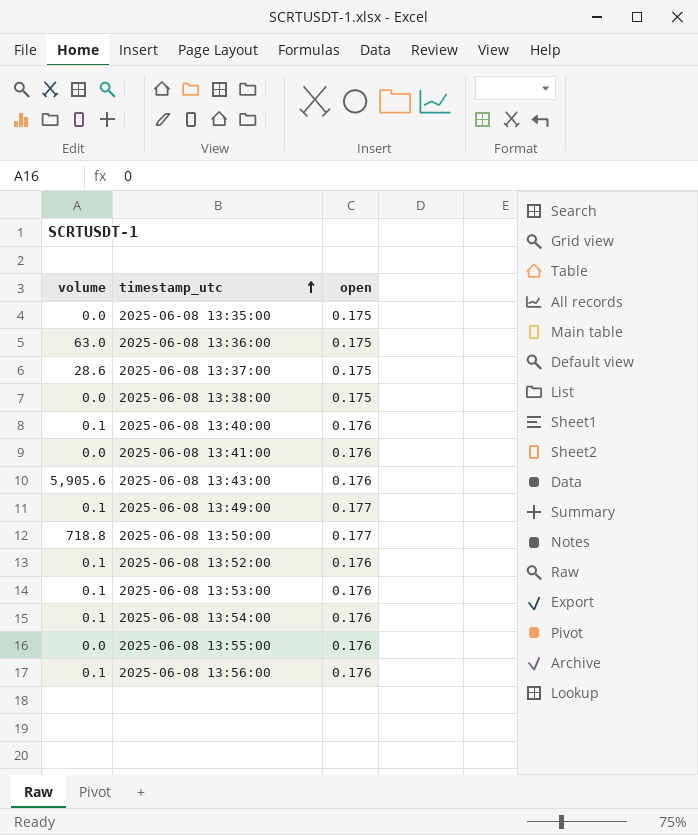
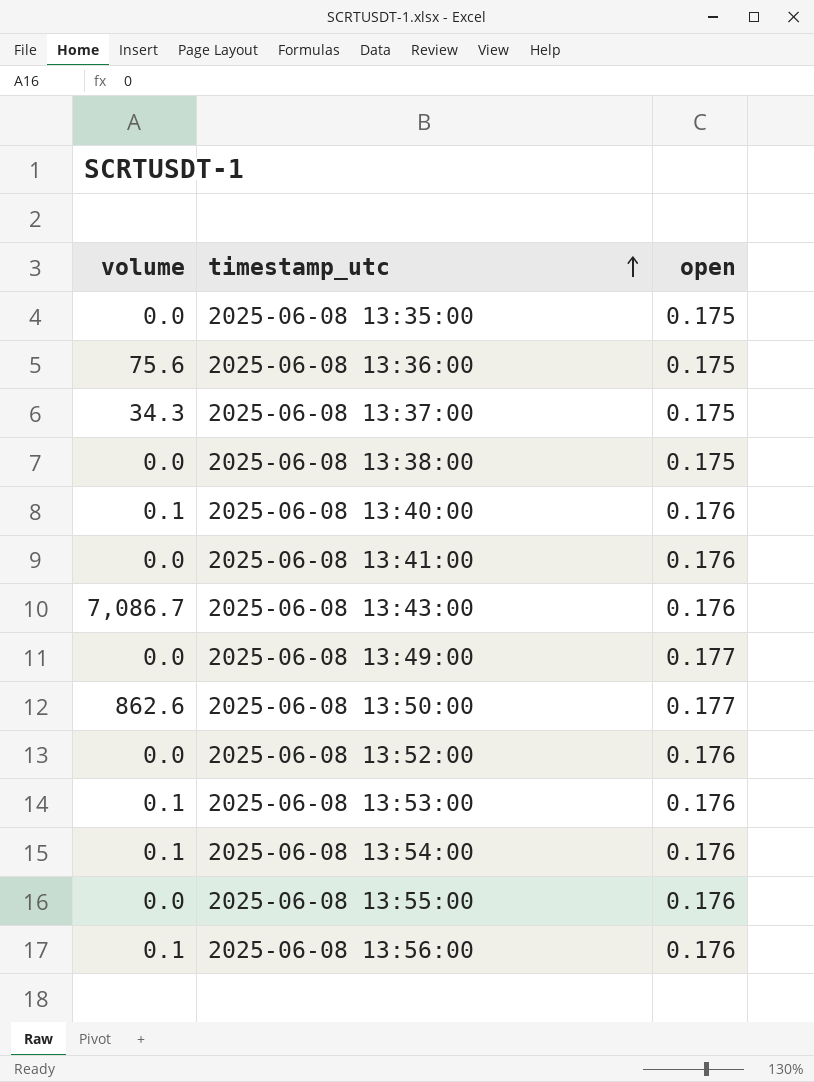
2025-06-08 13:36:00 | volume: 63.0 -> 75.6
2025-06-08 13:37:00 | volume: 28.6 -> 34.3
2025-06-08 13:43:00 | volume: 5,905.6 -> 7,086.7
2025-06-08 13:49:00 | volume: 0.1 -> 0.0
2025-06-08 13:50:00 | volume: 718.8 -> 862.6
2025-06-08 13:52:00 | volume: 0.1 -> 0.0

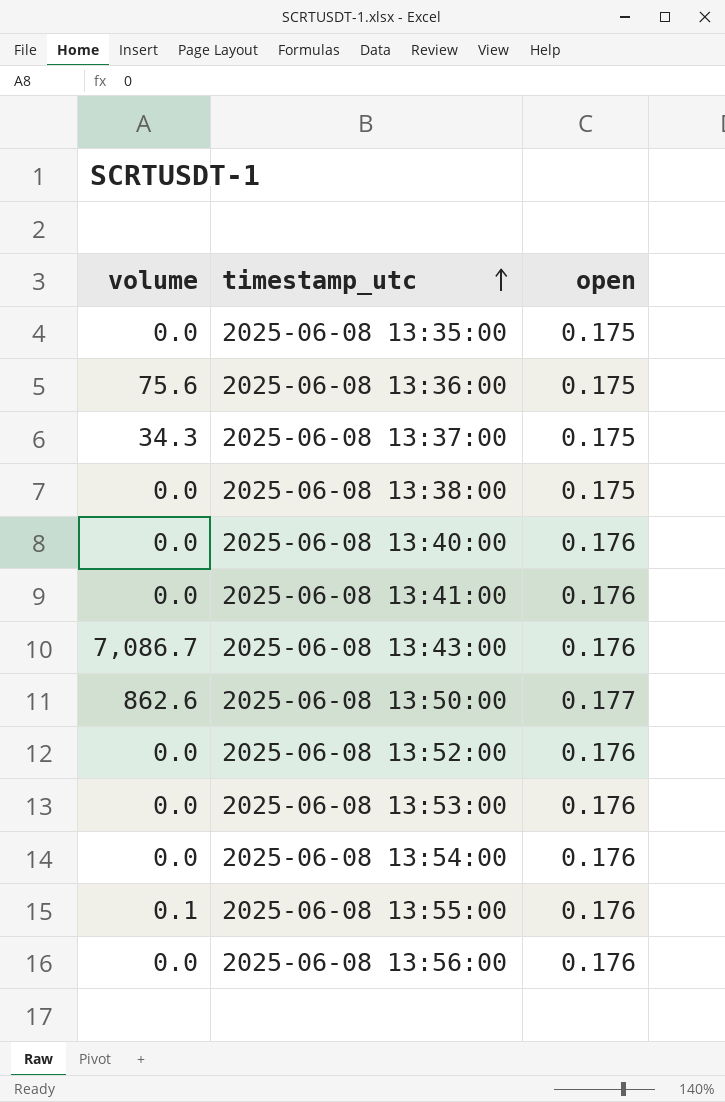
row 2025-06-08 13:49:00: 0.0 | 0.177 -> none
2025-06-08 13:40:00 | volume: 0.1 -> 0.0
2025-06-08 13:53:00 | volume: 0.1 -> 0.0
2025-06-08 13:54:00 | volume: 0.1 -> 0.0
2025-06-08 13:55:00 | volume: 0.0 -> 0.1
2025-06-08 13:56:00 | volume: 0.1 -> 0.0

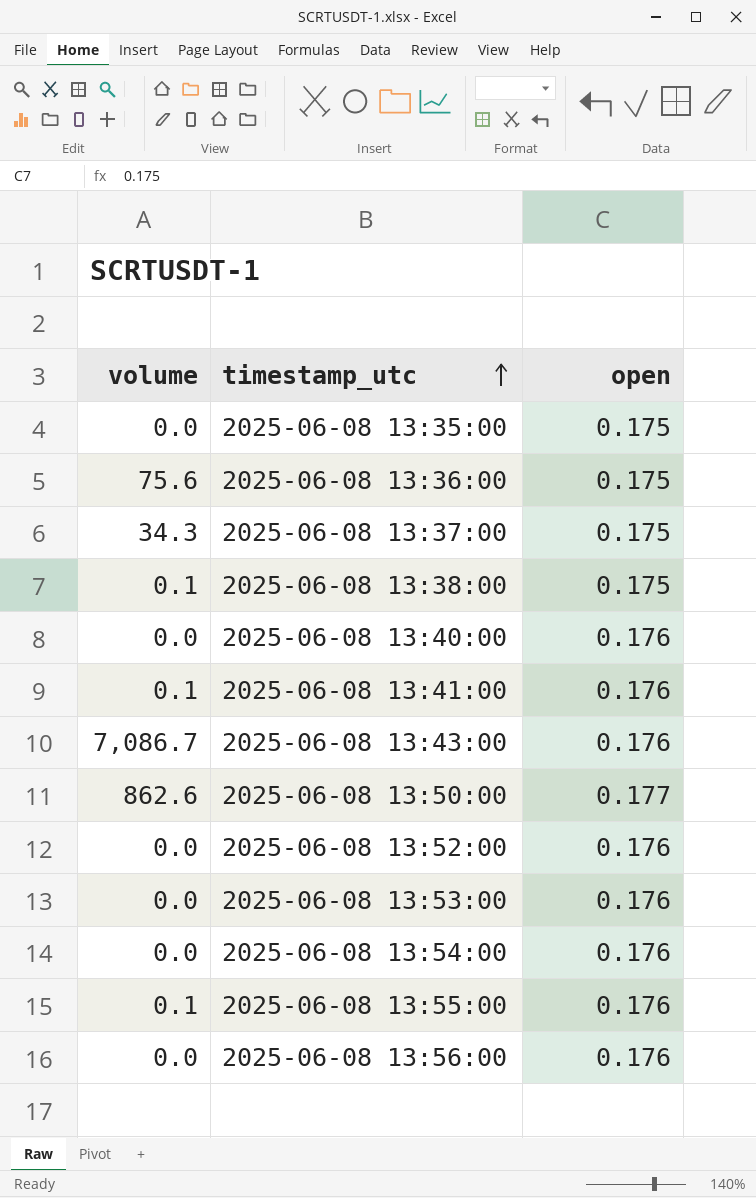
2025-06-08 13:38:00 | volume: 0.0 -> 0.1
2025-06-08 13:41:00 | volume: 0.0 -> 0.1

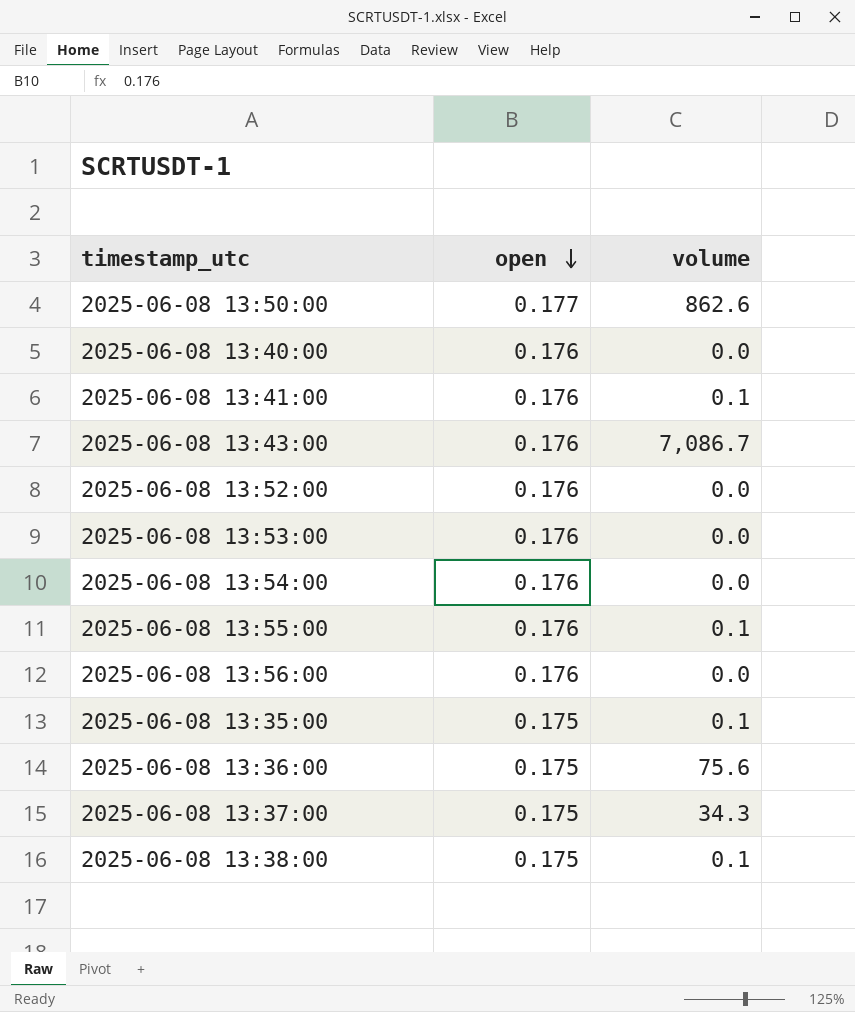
row order: timestamp_utc ascending -> open descending
column volume | position: 1 -> 3
2025-06-08 13:35:00 | volume: 0.0 -> 0.1

